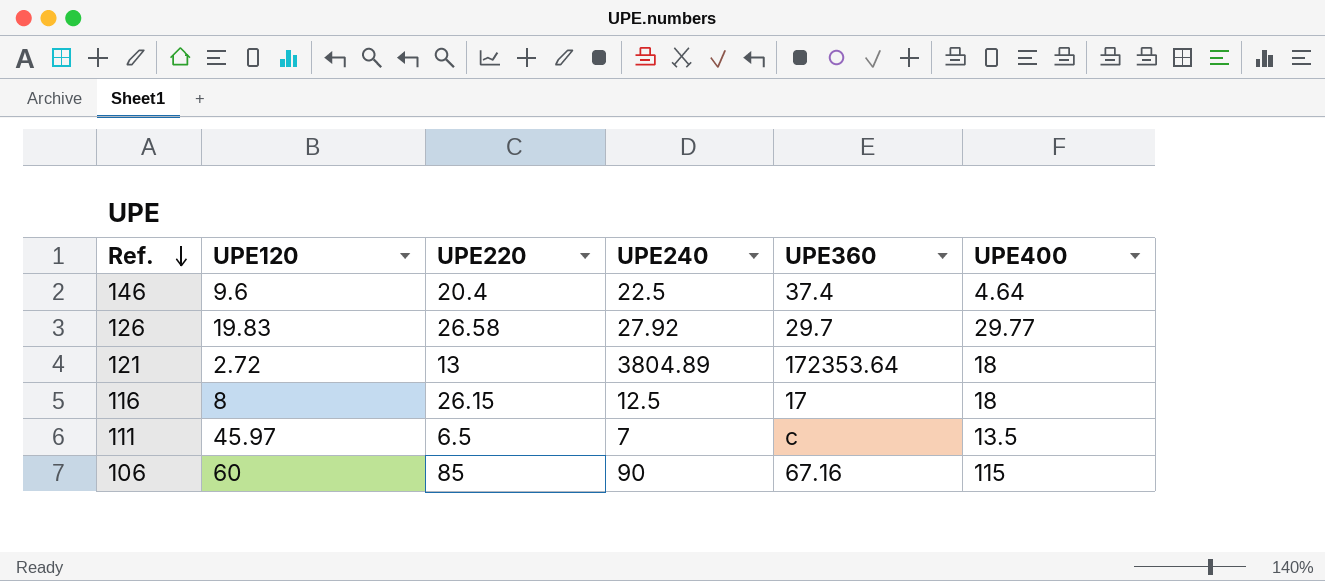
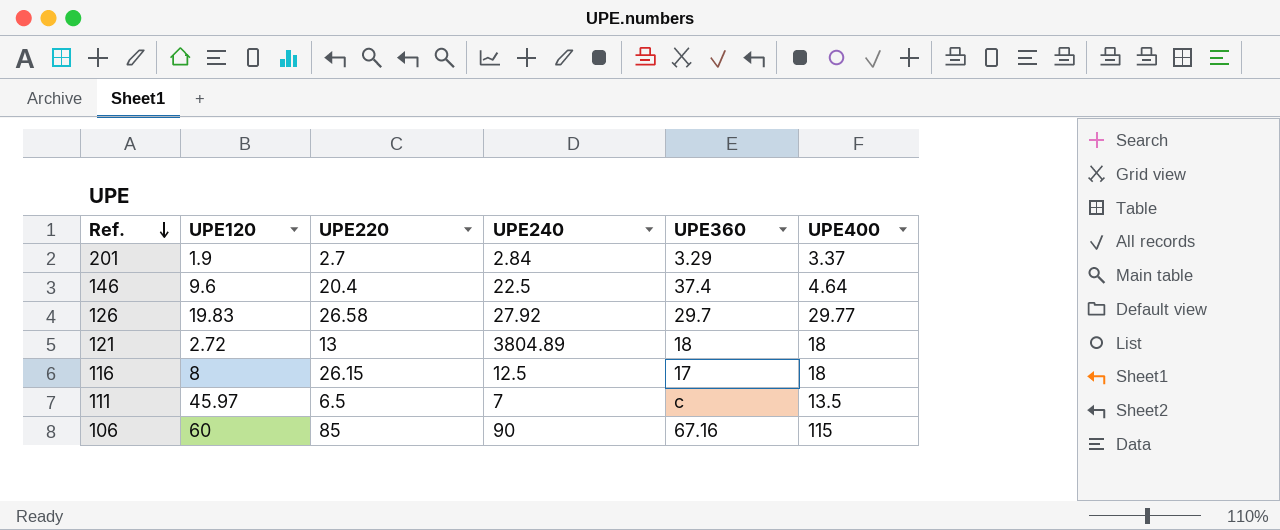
row 201: none -> 1.9 | 2.7 | 2.84 | 3.29 | 3.37
121 | UPE360: 172353.64 -> 18

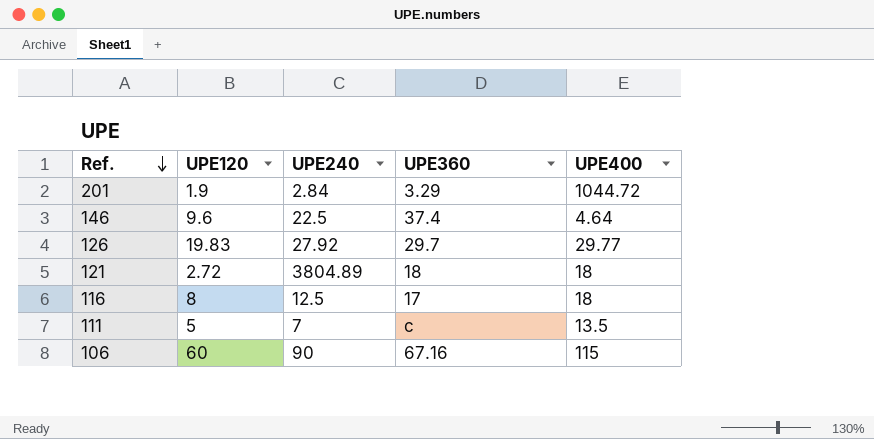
column UPE220 | position: 3 -> none
201 | UPE400: 3.37 -> 1044.72
111 | UPE120: 45.97 -> 5

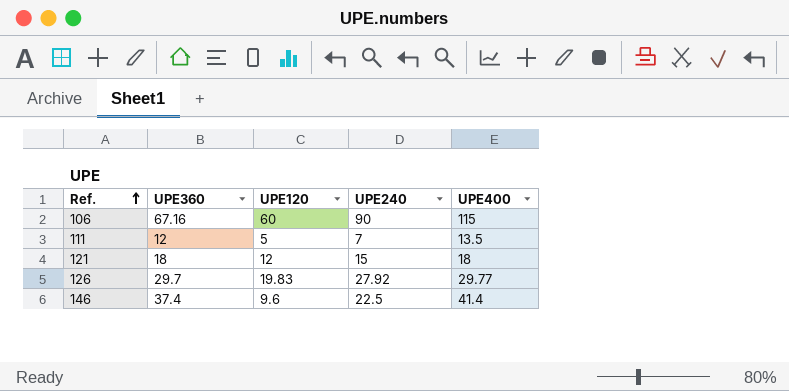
row order: Ref. descending -> Ref. ascending
column UPE360 | position: 4 -> 2
row 201: 1.9 | 2.84 | 3.29 | 1044.72 -> none
row 116: 8 | 12.5 | 17 | 18 -> none
111 | UPE360: c -> 12
121 | UPE120: 2.72 -> 12
121 | UPE240: 3804.89 -> 15
146 | UPE400: 4.64 -> 41.4

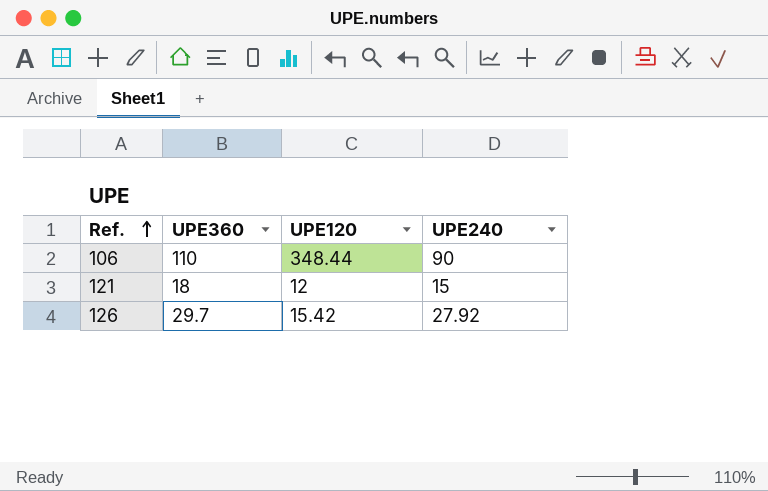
column UPE400 | position: 5 -> none
row 111: 12 | 5 | 7 | 13.5 -> none
row 146: 37.4 | 9.6 | 22.5 | 41.4 -> none
106 | UPE360: 67.16 -> 110
106 | UPE120: 60 -> 348.44
126 | UPE120: 19.83 -> 15.42

